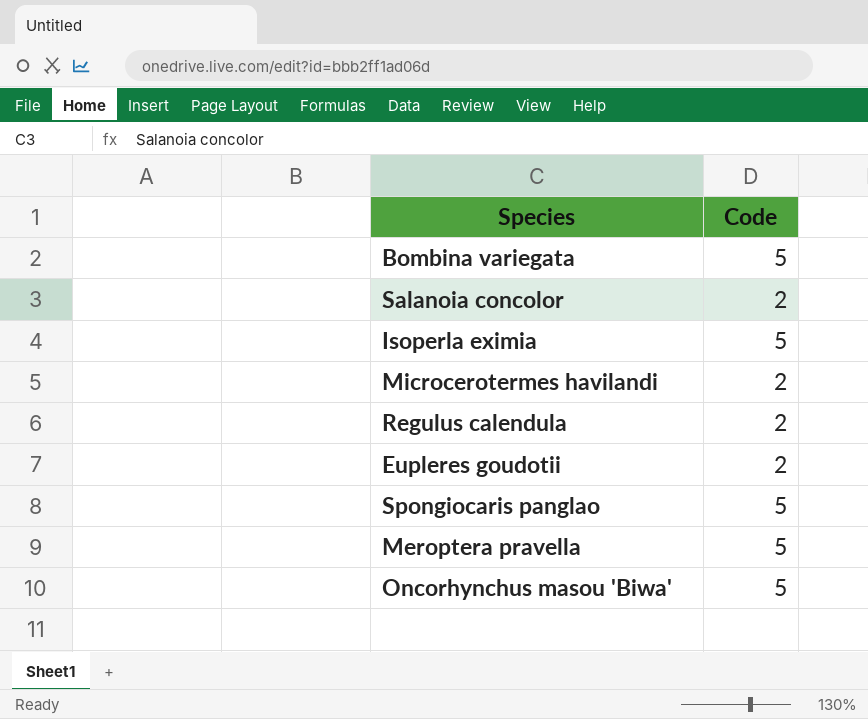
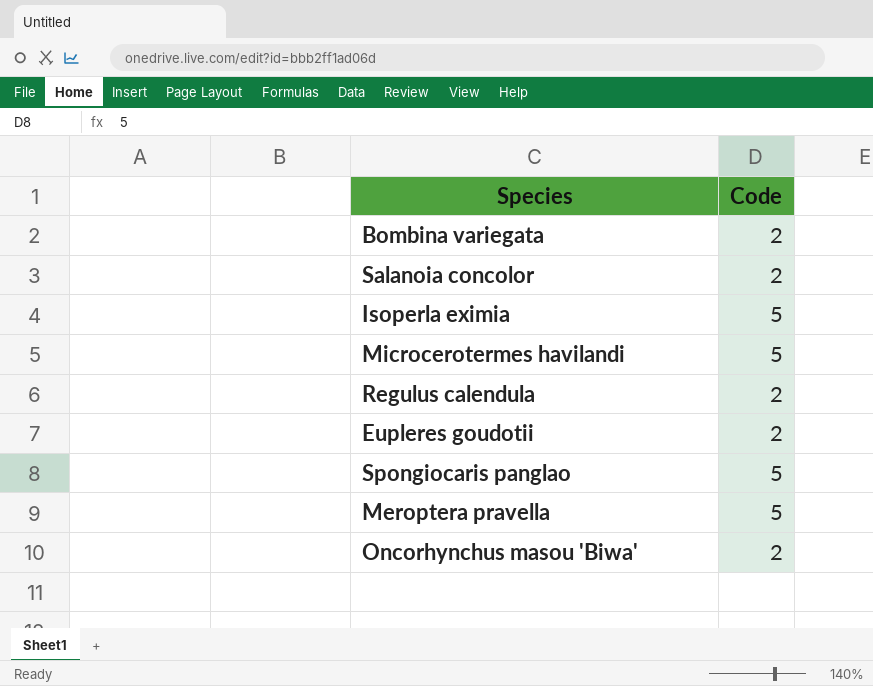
Bombina variegata | Code: 5 -> 2
Microcerotermes havilandi | Code: 2 -> 5
Oncorhynchus masou 'Biwa' | Code: 5 -> 2

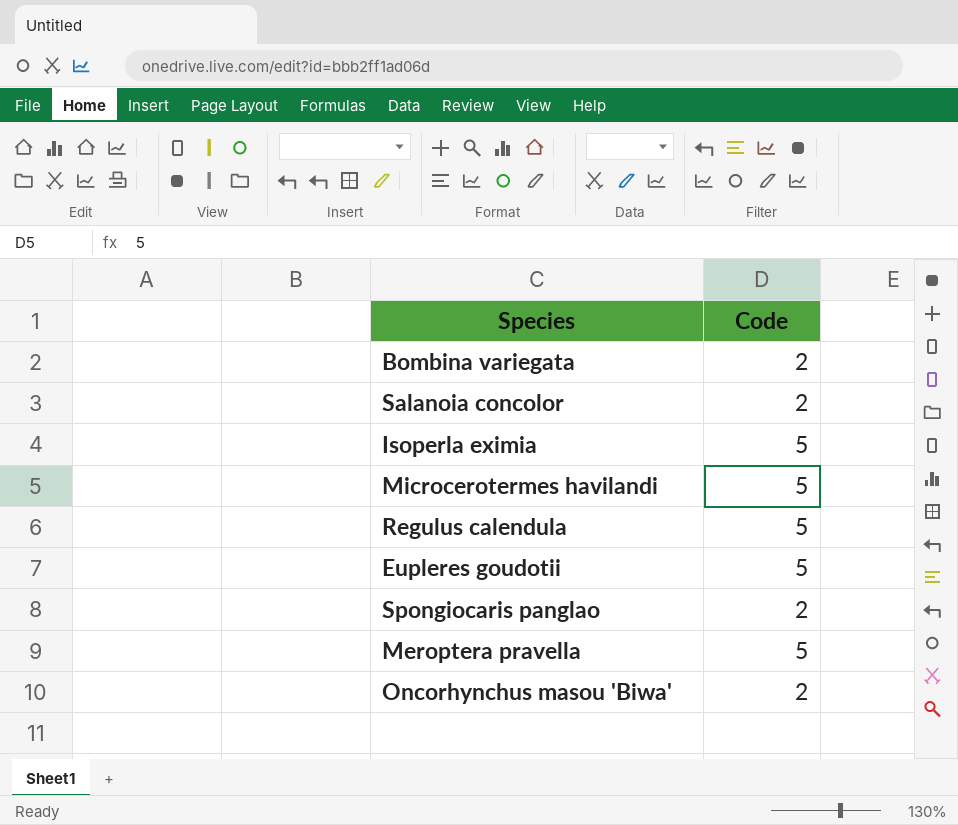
Regulus calendula | Code: 2 -> 5
Eupleres goudotii | Code: 2 -> 5
Spongiocaris panglao | Code: 5 -> 2

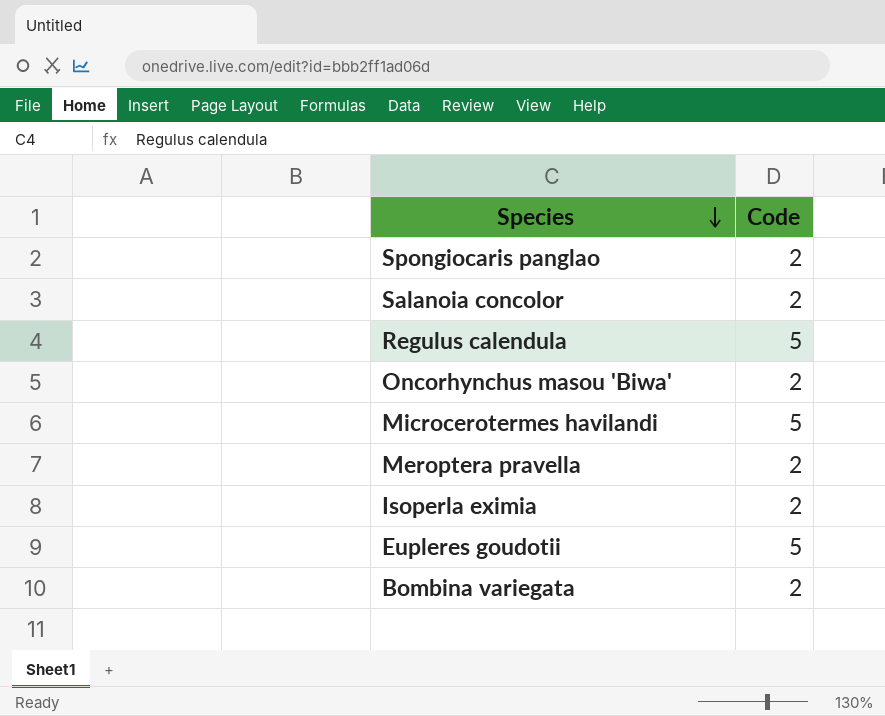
row order: none -> Species descending
Meroptera pravella | Code: 5 -> 2
Isoperla eximia | Code: 5 -> 2

